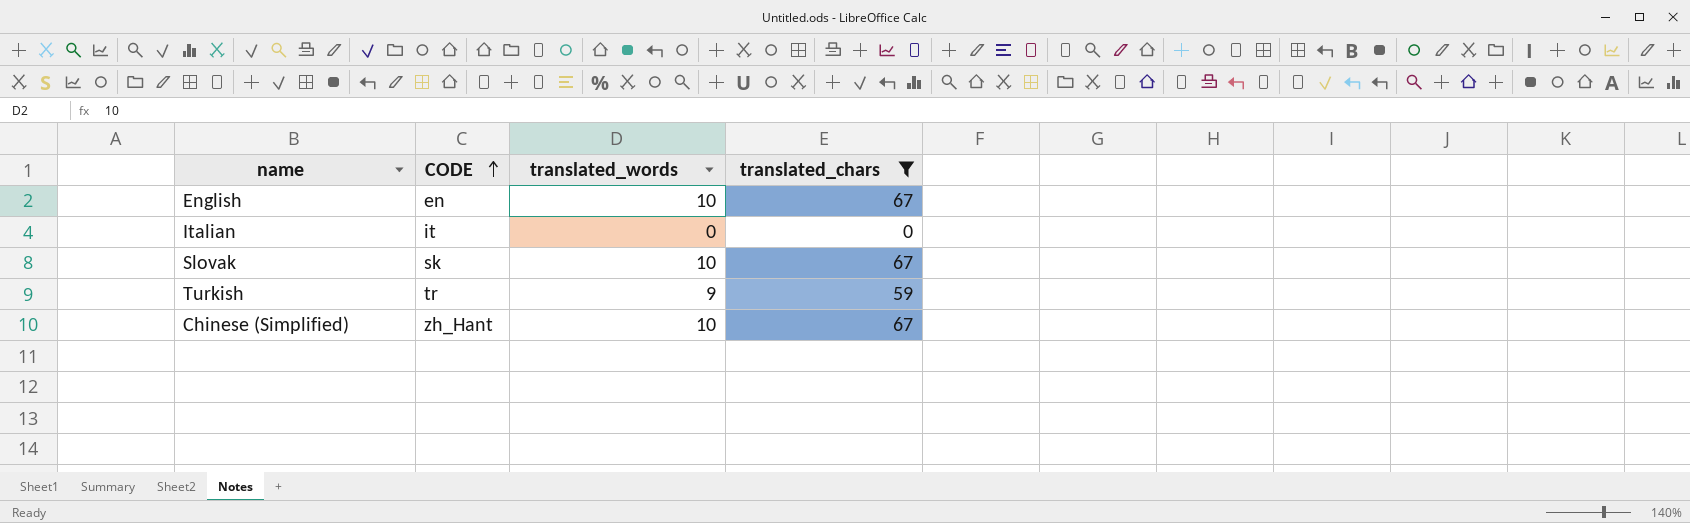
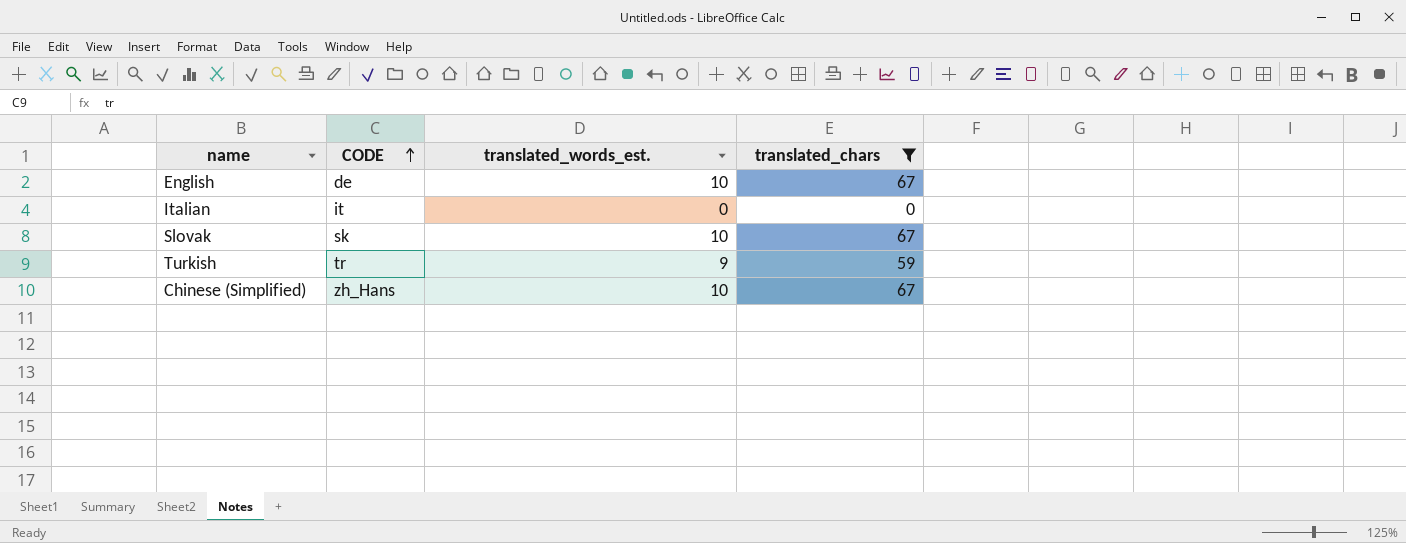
column name: translated_words -> translated_words_est.
English | CODE: en -> de
Chinese (Simplified) | CODE: zh_Hant -> zh_Hans

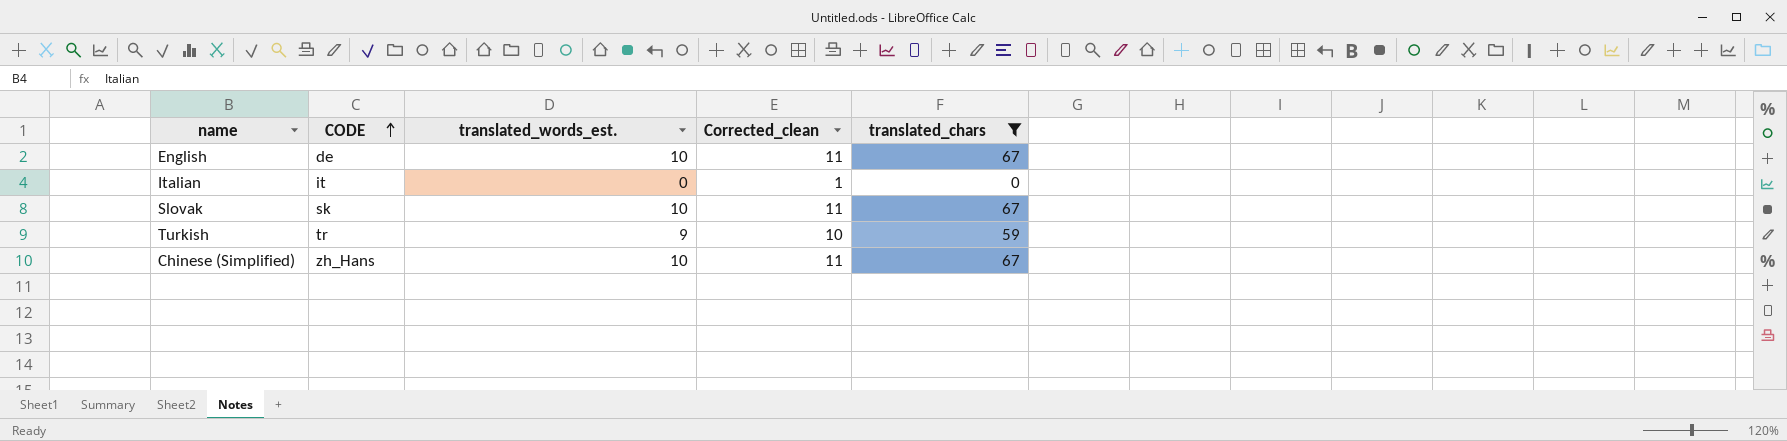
column Corrected_clean | formula: none -> [translated_words_est.] + 1

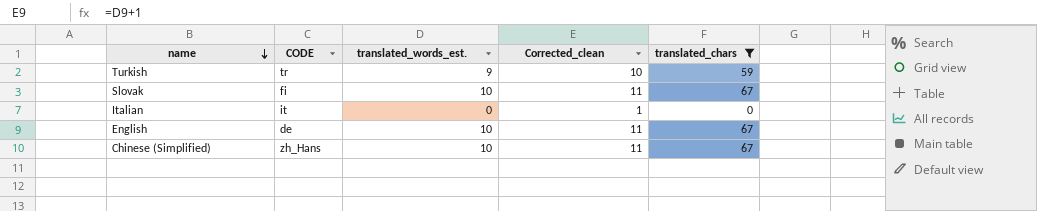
row order: CODE ascending -> name descending
Slovak | CODE: sk -> fi

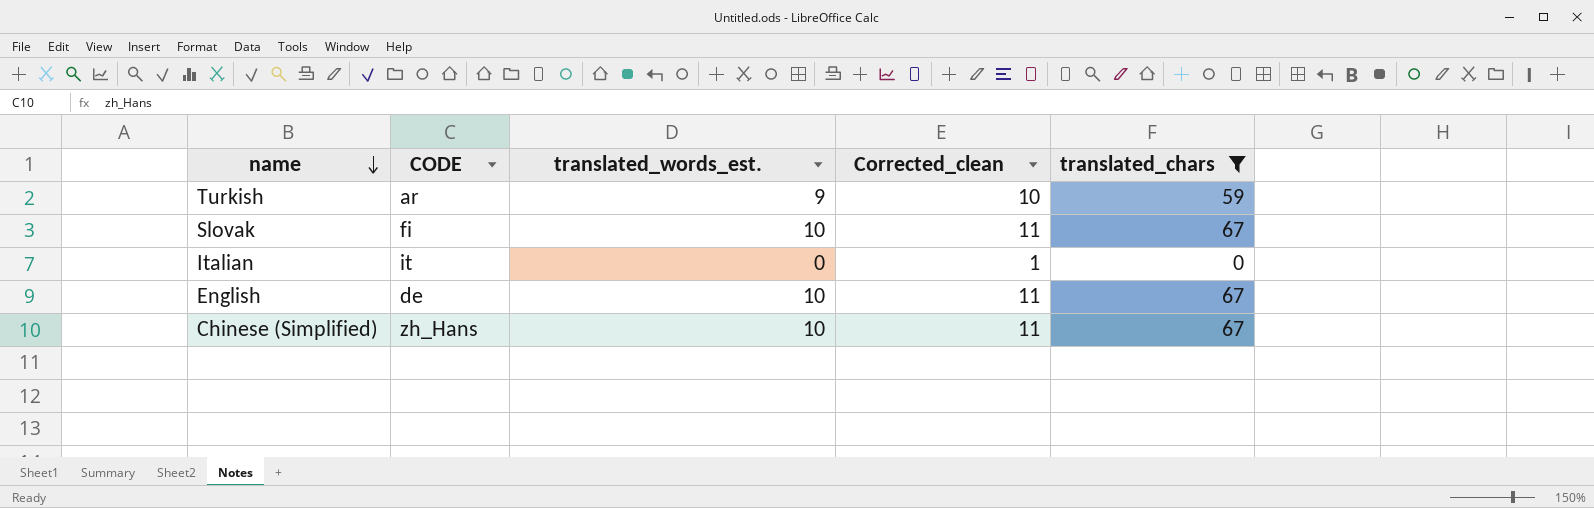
Turkish | CODE: tr -> ar

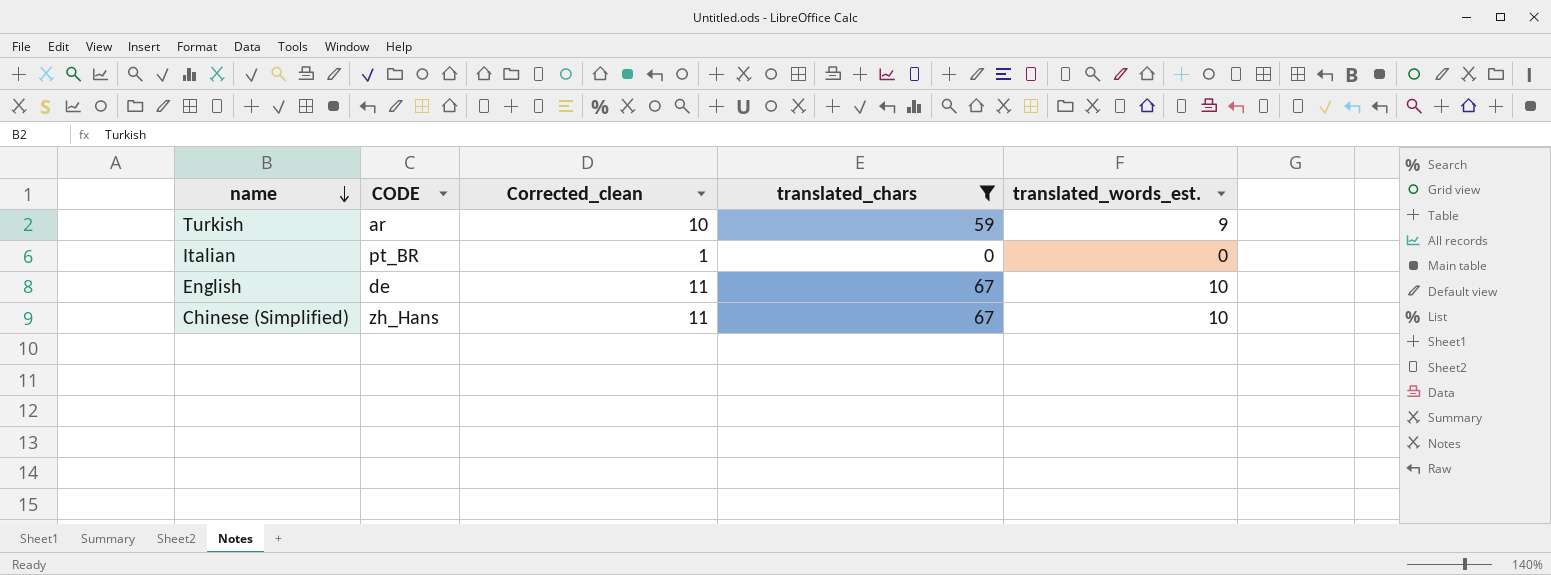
column translated_words_est. | position: 3 -> 5
row Slovak: fi | 10 | 11 | 67 -> none
Italian | CODE: it -> pt_BR

